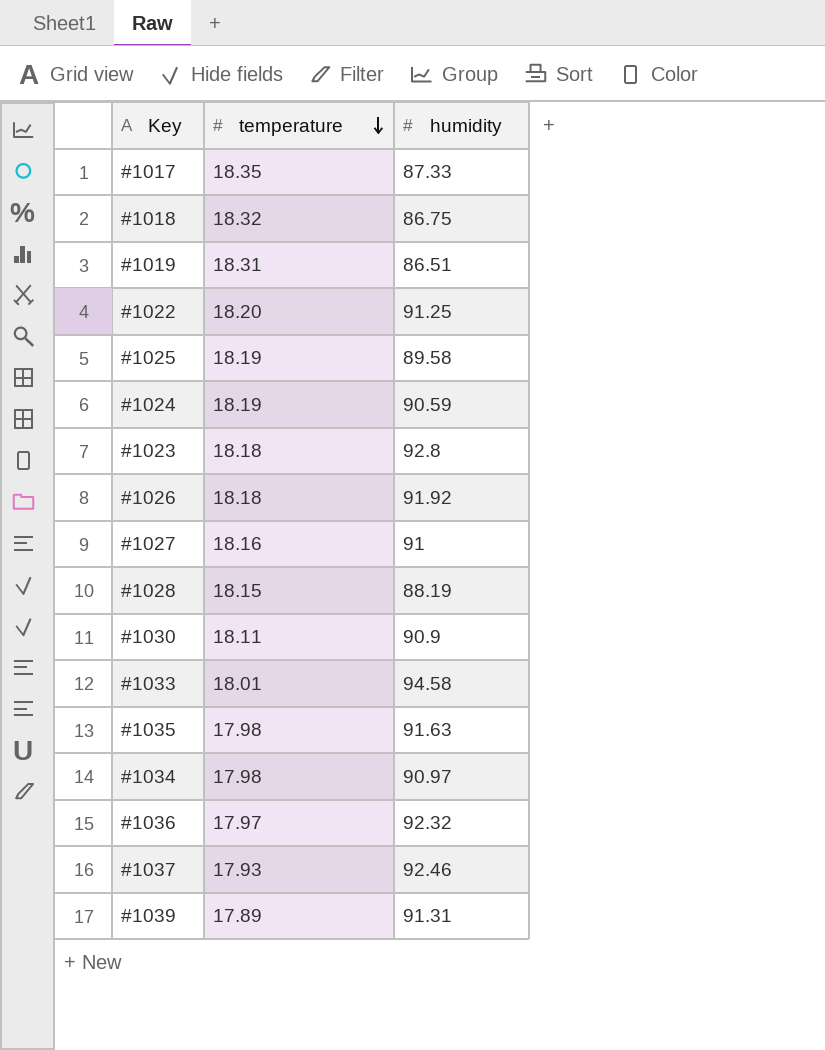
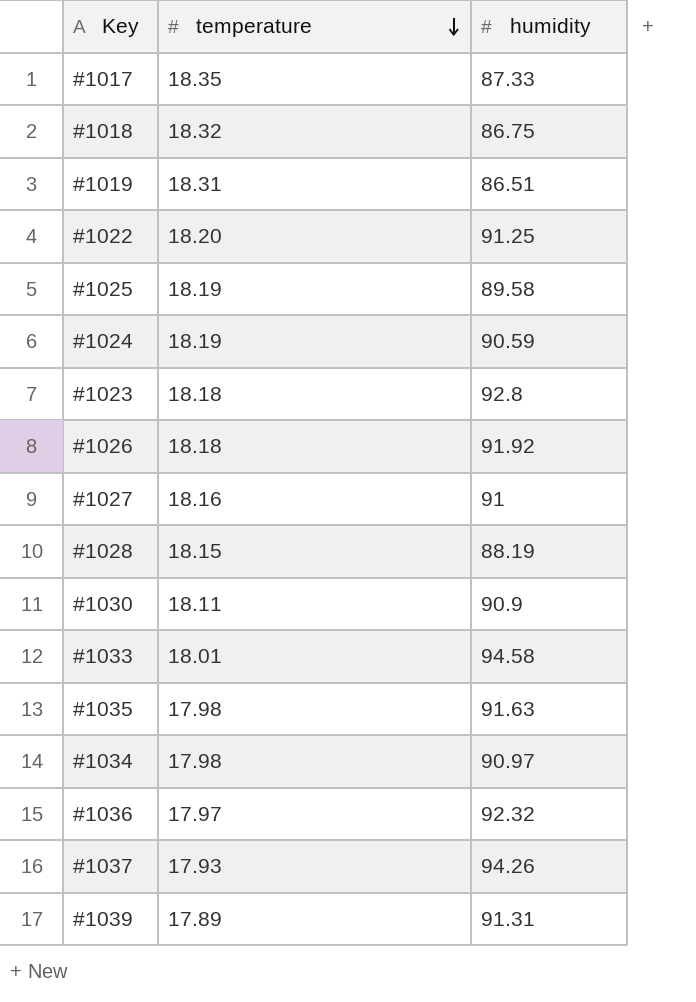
#1037 | humidity: 92.46 -> 94.26

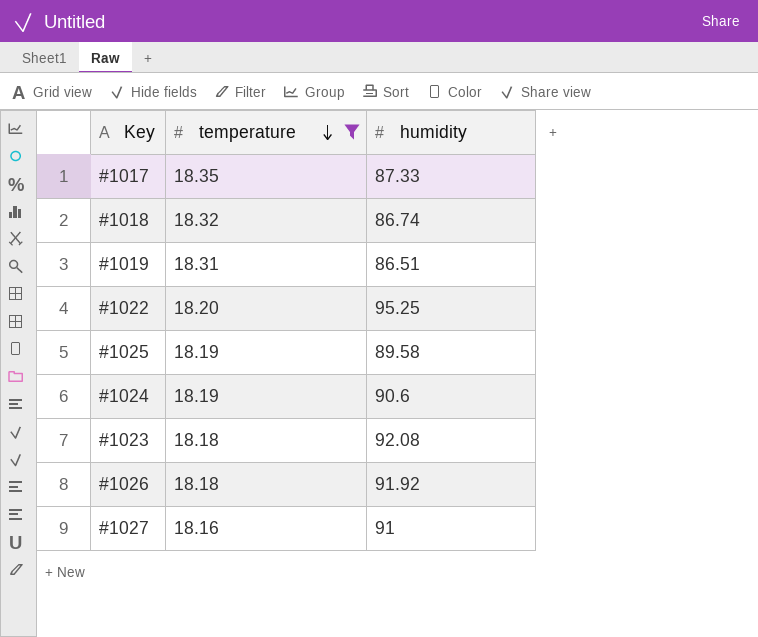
filter: none -> temperature >= 18.16
#1018 | humidity: 86.75 -> 86.74
#1022 | humidity: 91.25 -> 95.25
#1024 | humidity: 90.59 -> 90.6
#1023 | humidity: 92.8 -> 92.08

